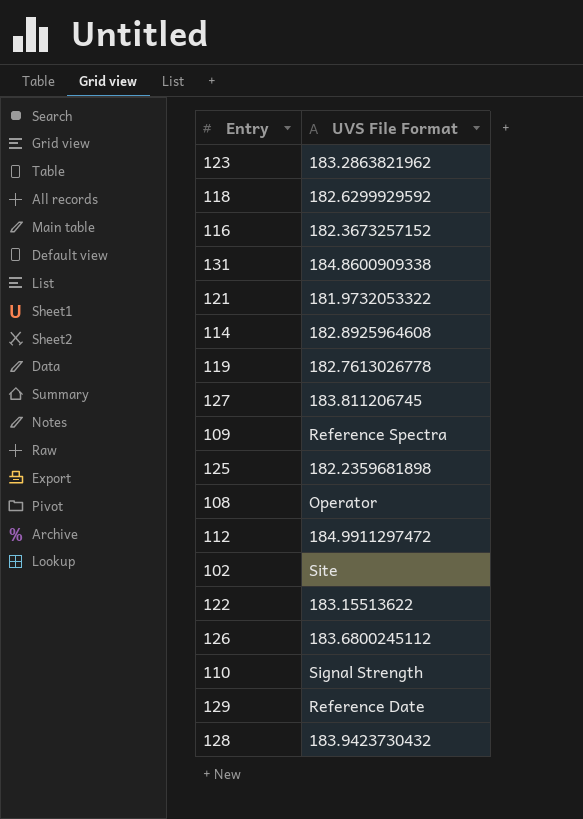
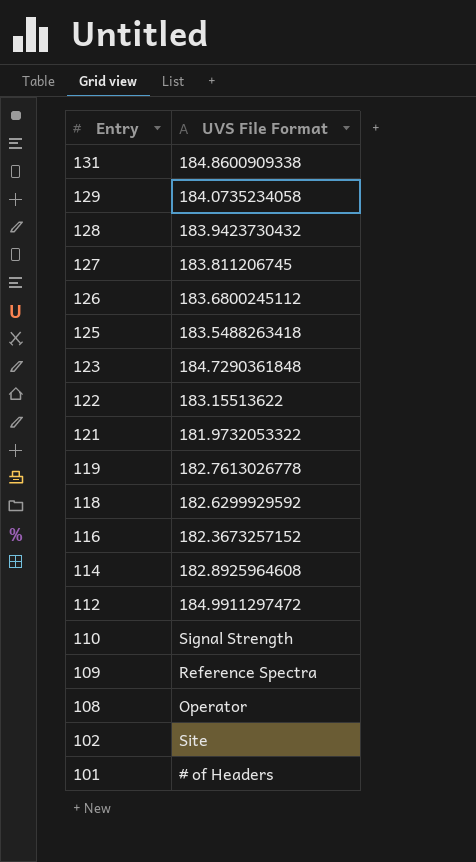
row order: none -> Entry descending
129 | UVS File Format: Reference Date -> 184.0735234058
125 | UVS File Format: 182.2359681898 -> 183.5488263418
123 | UVS File Format: 183.2863821962 -> 184.7290361848
row 101: none -> # of Headers

